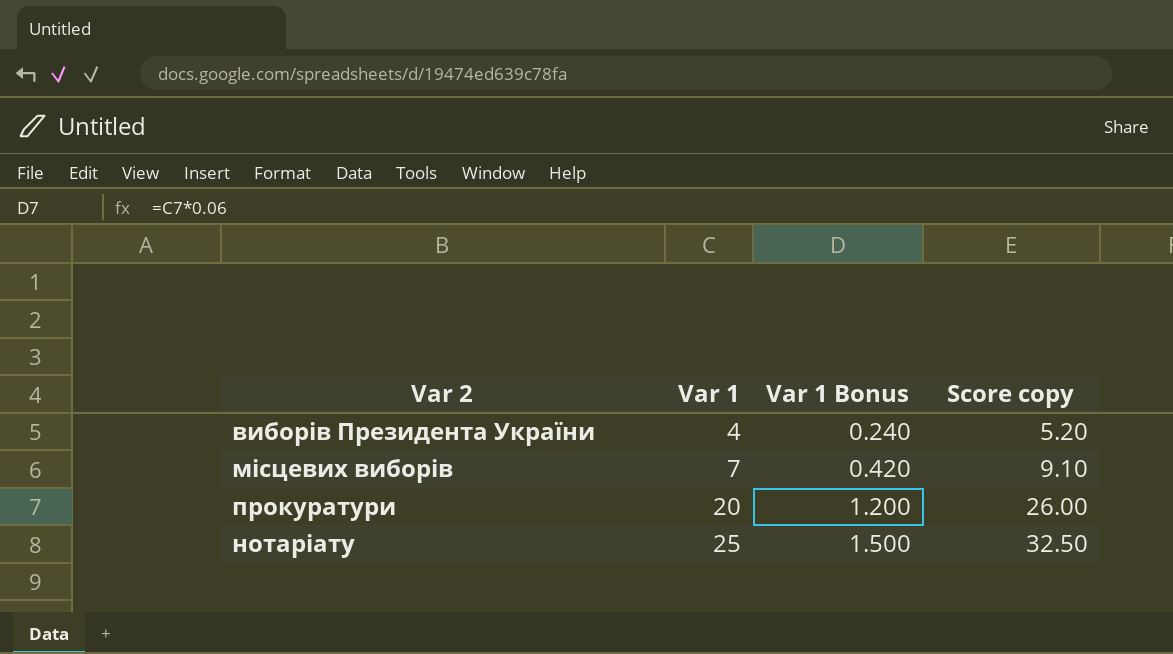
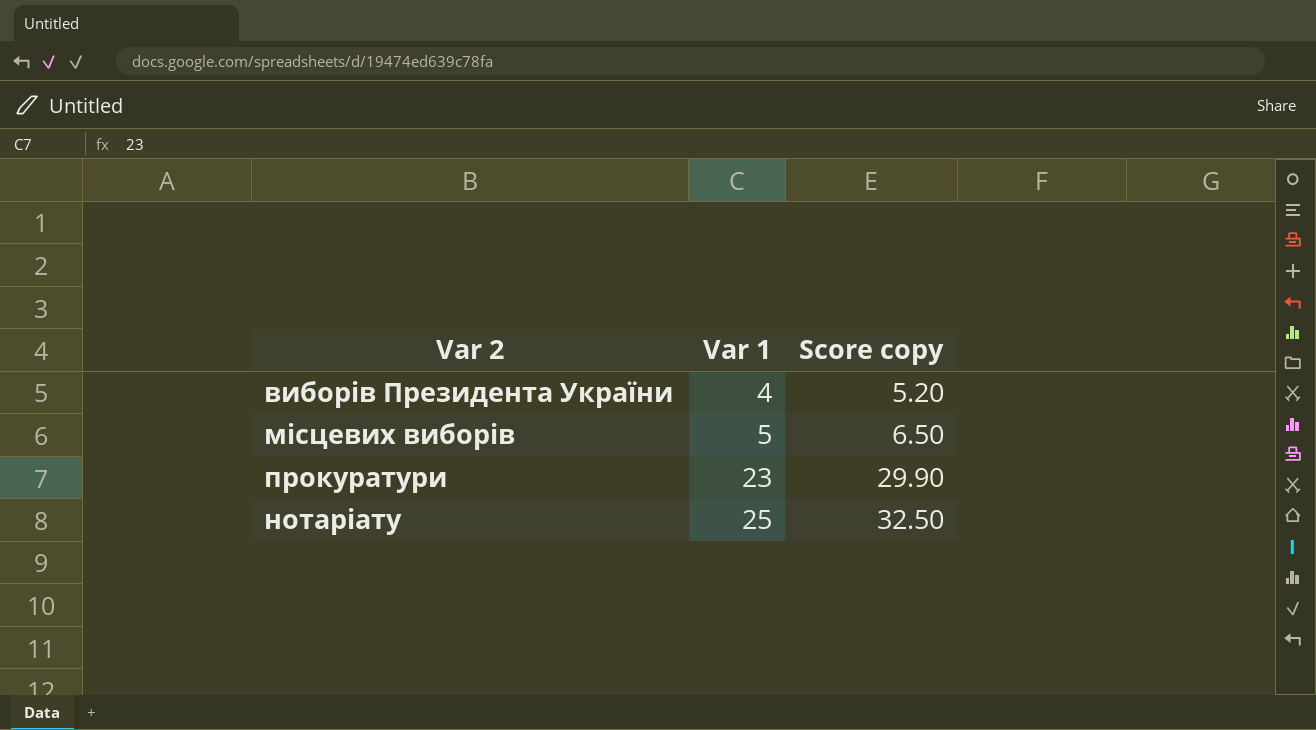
column Var 1 Bonus | formula: [Var 1] * 0.06 -> none
місцевих виборів | Var 1: 7 -> 5
місцевих виборів | Score copy: 9.10 -> 6.50
прокуратури | Var 1: 20 -> 23
прокуратури | Score copy: 26.00 -> 29.90

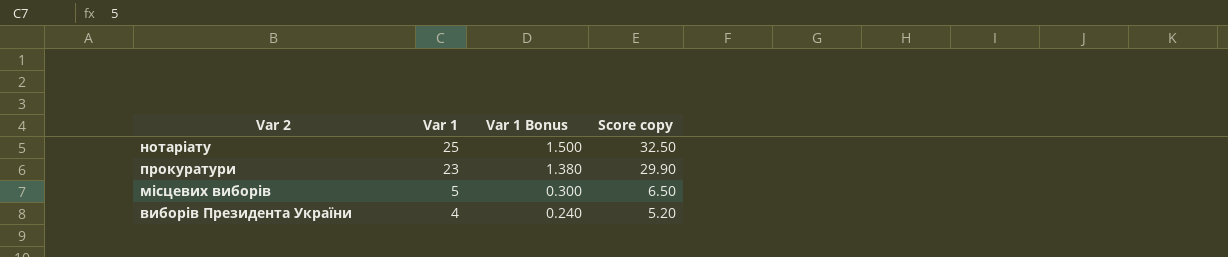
row order: Var 1 ascending -> Var 1 descending
column Var 1 Bonus | formula: none -> [Var 1] * 0.06

